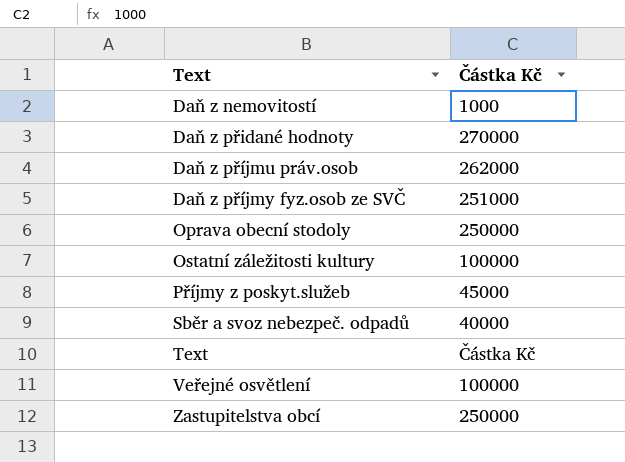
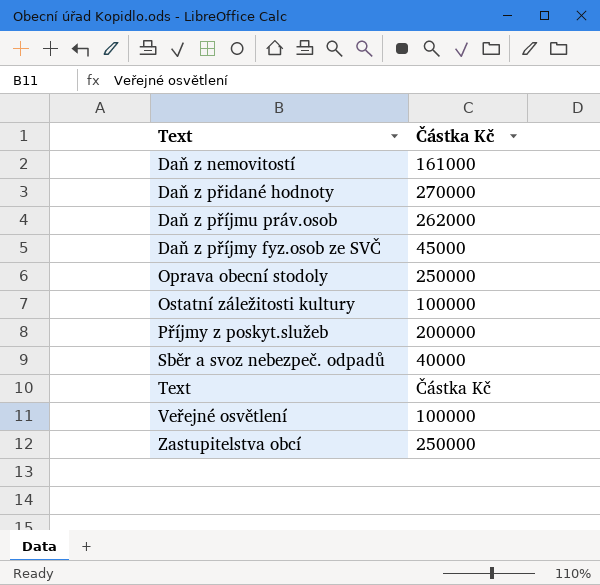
Daň z nemovitostí | Částka Kč: 1000 -> 161000
Daň z příjmy fyz.osob ze SVČ | Částka Kč: 251000 -> 45000
Příjmy z poskyt.služeb | Částka Kč: 45000 -> 200000

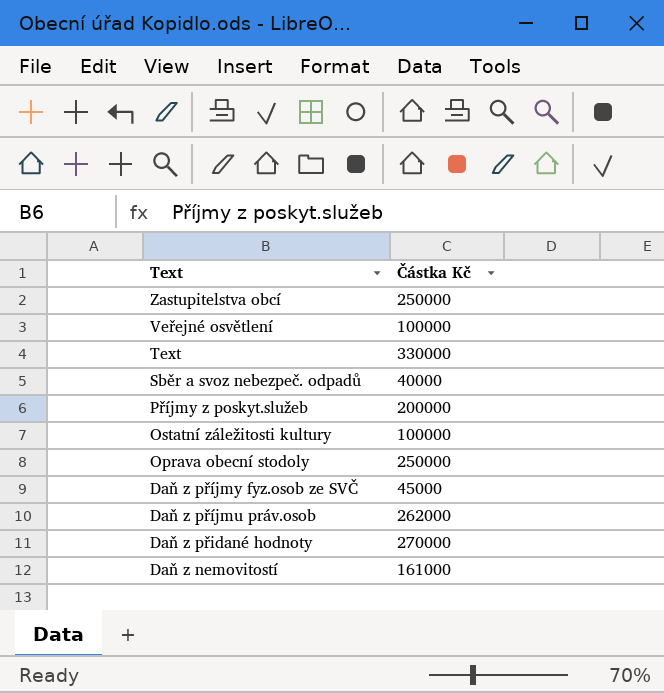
row order: Text ascending -> Text descending
Text | Částka Kč: Částka Kč -> 330000

